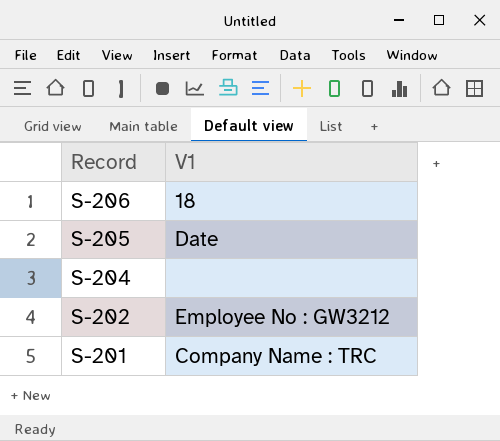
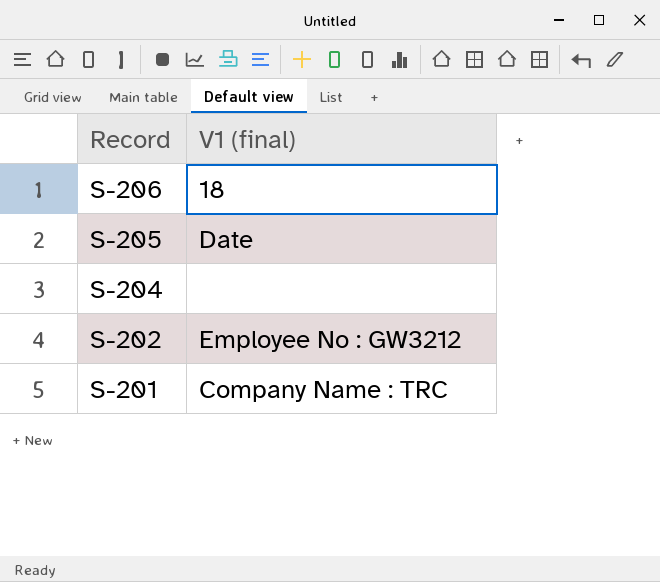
column name: V1 -> V1 (final)

